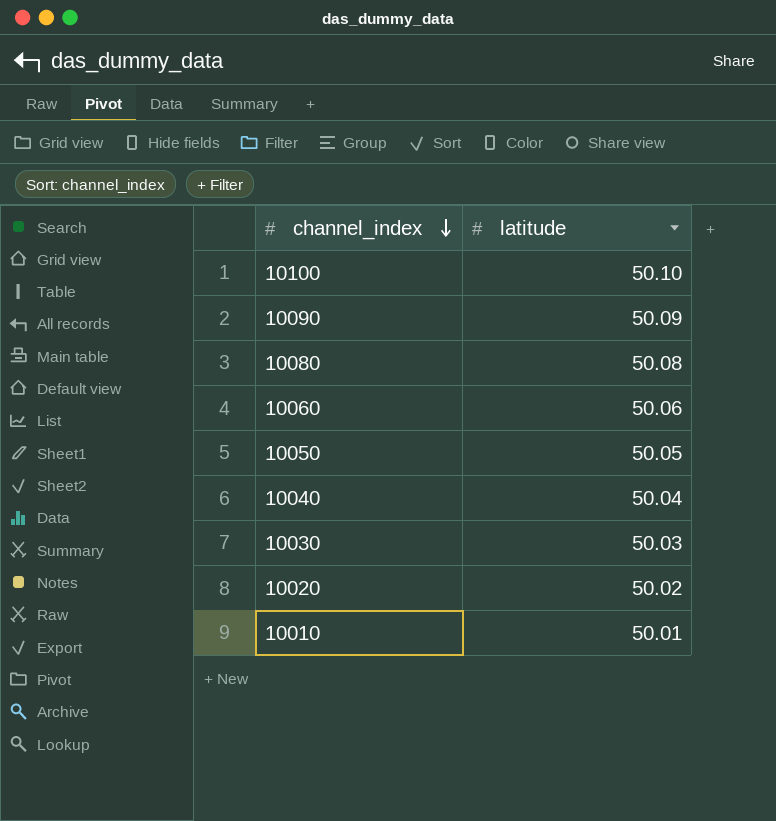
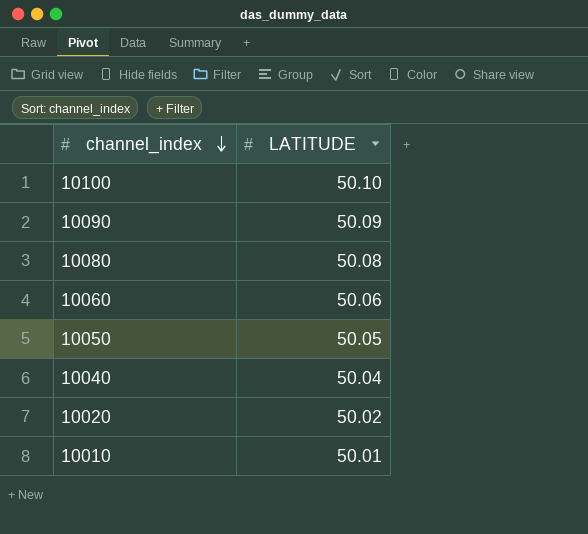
column name: latitude -> LATITUDE
row 10030: 50.03 -> none

